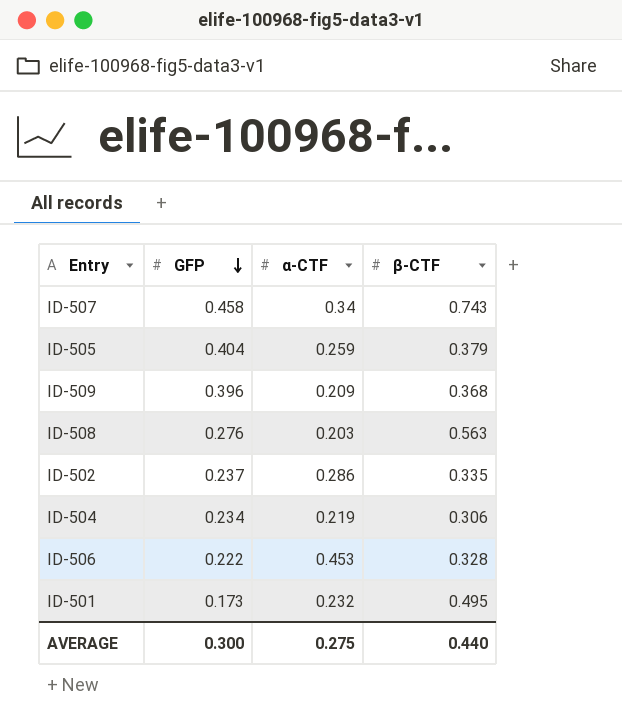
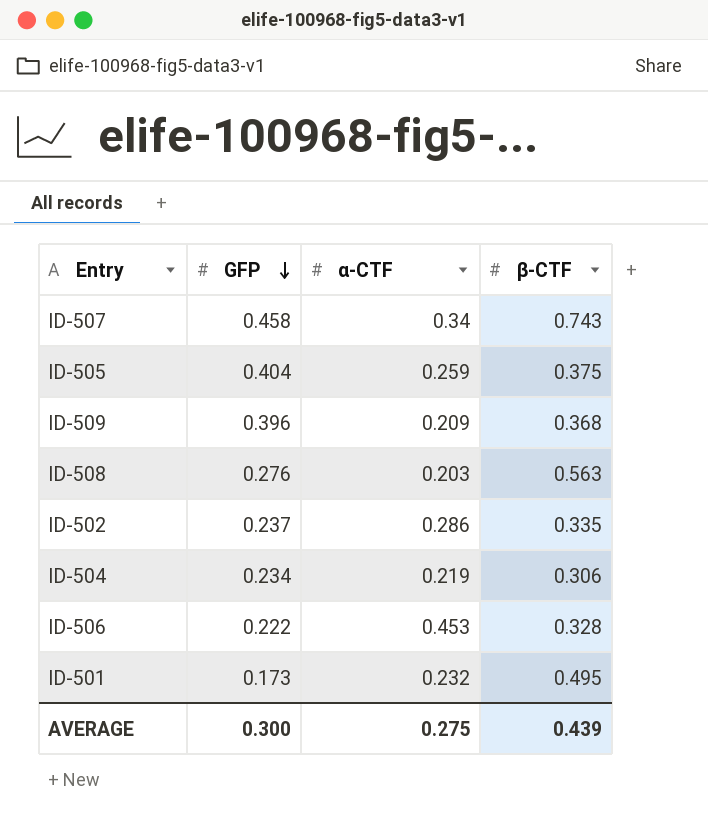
ID-505 | β-CTF: 0.379 -> 0.375
AVERAGE | β-CTF: 0.440 -> 0.439

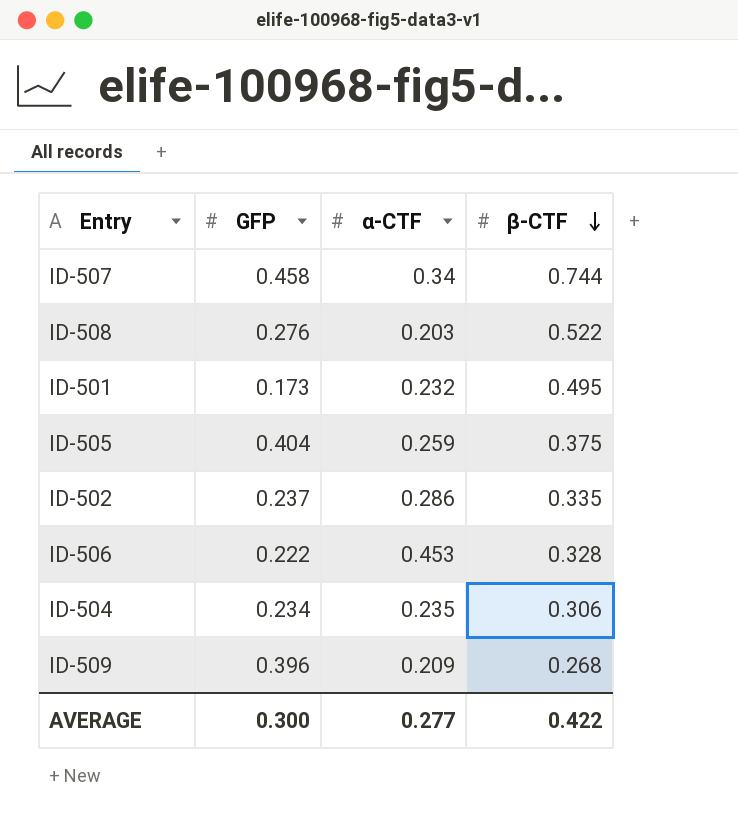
row order: GFP descending -> β-CTF descending
ID-507 | β-CTF: 0.743 -> 0.744
ID-508 | β-CTF: 0.563 -> 0.522
ID-504 | α-CTF: 0.219 -> 0.235
ID-509 | β-CTF: 0.368 -> 0.268
AVERAGE | α-CTF: 0.275 -> 0.277
AVERAGE | β-CTF: 0.439 -> 0.422

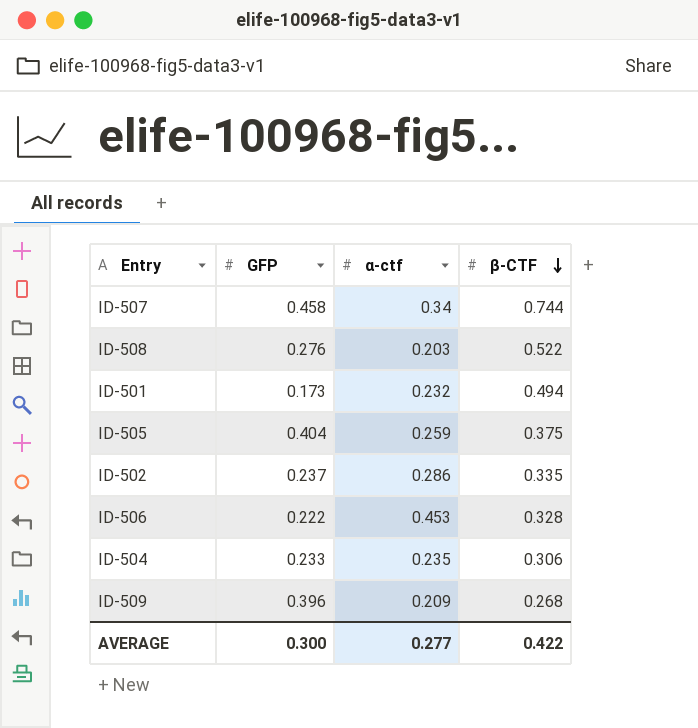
column name: α-CTF -> α-ctf
ID-501 | β-CTF: 0.495 -> 0.494
ID-504 | GFP: 0.234 -> 0.233

